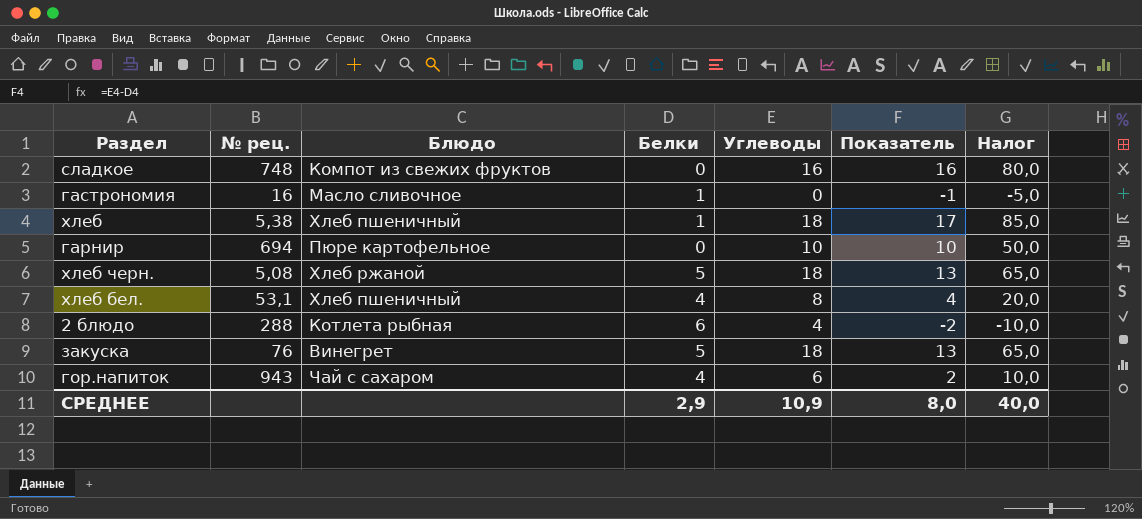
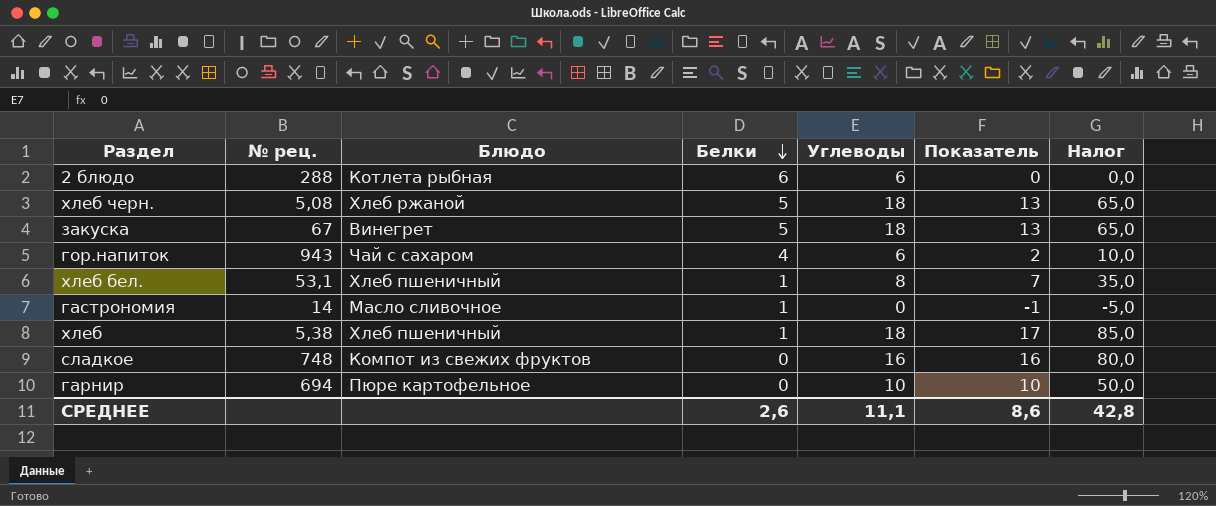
row order: none -> Белки descending
2 блюдо | Углеводы: 4 -> 6
2 блюдо | Показатель: -2 -> 0
2 блюдо | Налог: -10,0 -> 0,0
закуска | № рец.: 76 -> 67
хлеб бел. | Белки: 4 -> 1
хлеб бел. | Показатель: 4 -> 7
хлеб бел. | Налог: 20,0 -> 35,0
гастрономия | № рец.: 16 -> 14
СРЕДНЕЕ | Белки: 2,9 -> 2,6
СРЕДНЕЕ | Углеводы: 10,9 -> 11,1
СРЕДНЕЕ | Показатель: 8,0 -> 8,6
СРЕДНЕЕ | Налог: 40,0 -> 42,8

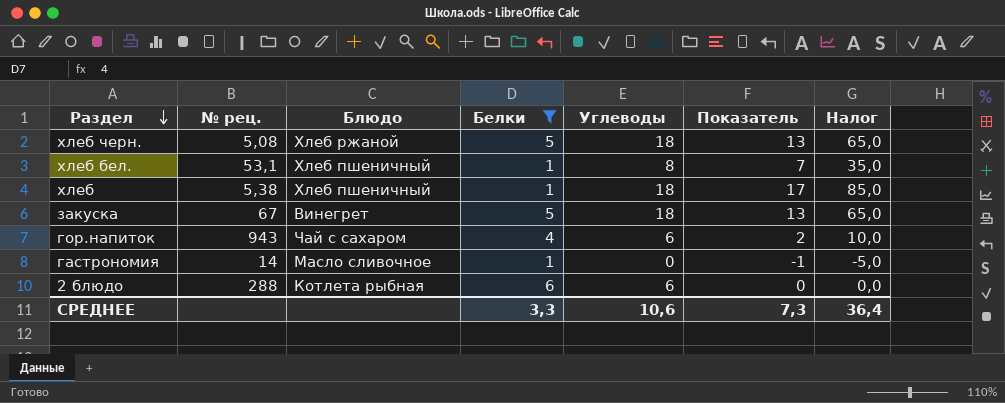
filter: none -> Белки != 0
row order: Белки descending -> Раздел descending
СРЕДНЕЕ | Белки: 2,6 -> 3,3
СРЕДНЕЕ | Углеводы: 11,1 -> 10,6
СРЕДНЕЕ | Показатель: 8,6 -> 7,3
СРЕДНЕЕ | Налог: 42,8 -> 36,4

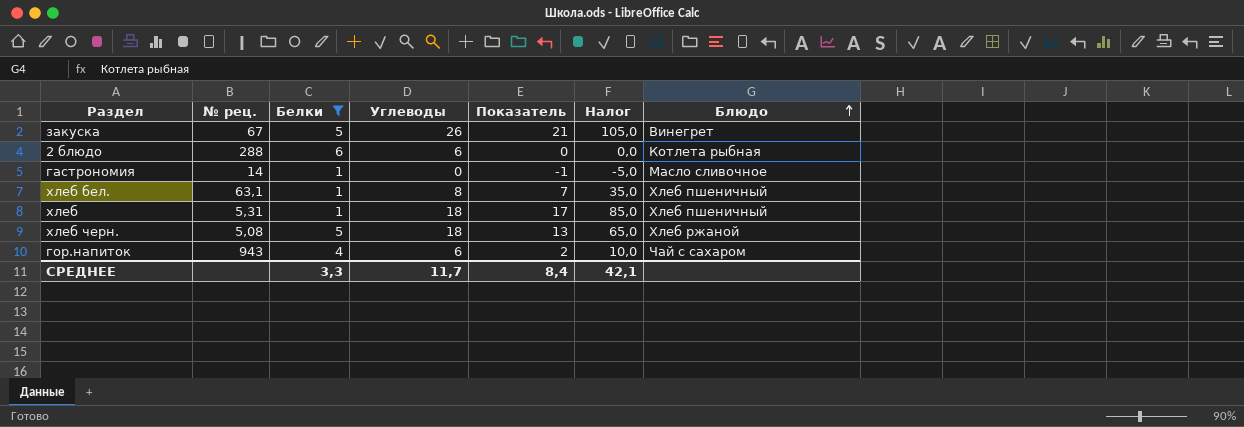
row order: Раздел descending -> Блюдо ascending
column Блюдо | position: 3 -> 7
закуска | Углеводы: 18 -> 26
закуска | Показатель: 13 -> 21
закуска | Налог: 65,0 -> 105,0
хлеб бел. | № рец.: 53,1 -> 63,1
хлеб | № рец.: 5,38 -> 5,31
СРЕДНЕЕ | Углеводы: 10,6 -> 11,7
СРЕДНЕЕ | Показатель: 7,3 -> 8,4
СРЕДНЕЕ | Налог: 36,4 -> 42,1

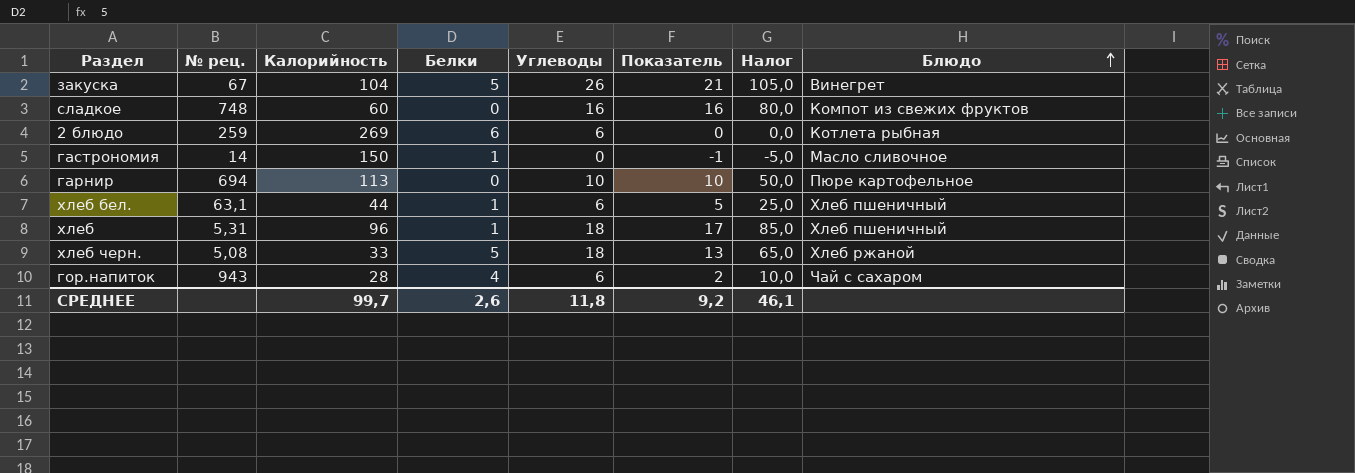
filter: Белки != 0 -> none
column Калорийность | position: none -> 3
2 блюдо | № рец.: 288 -> 259
хлеб бел. | Углеводы: 8 -> 6
хлеб бел. | Показатель: 7 -> 5
хлеб бел. | Налог: 35,0 -> 25,0
СРЕДНЕЕ | Белки: 3,3 -> 2,6
СРЕДНЕЕ | Углеводы: 11,7 -> 11,8
СРЕДНЕЕ | Показатель: 8,4 -> 9,2
СРЕДНЕЕ | Налог: 42,1 -> 46,1

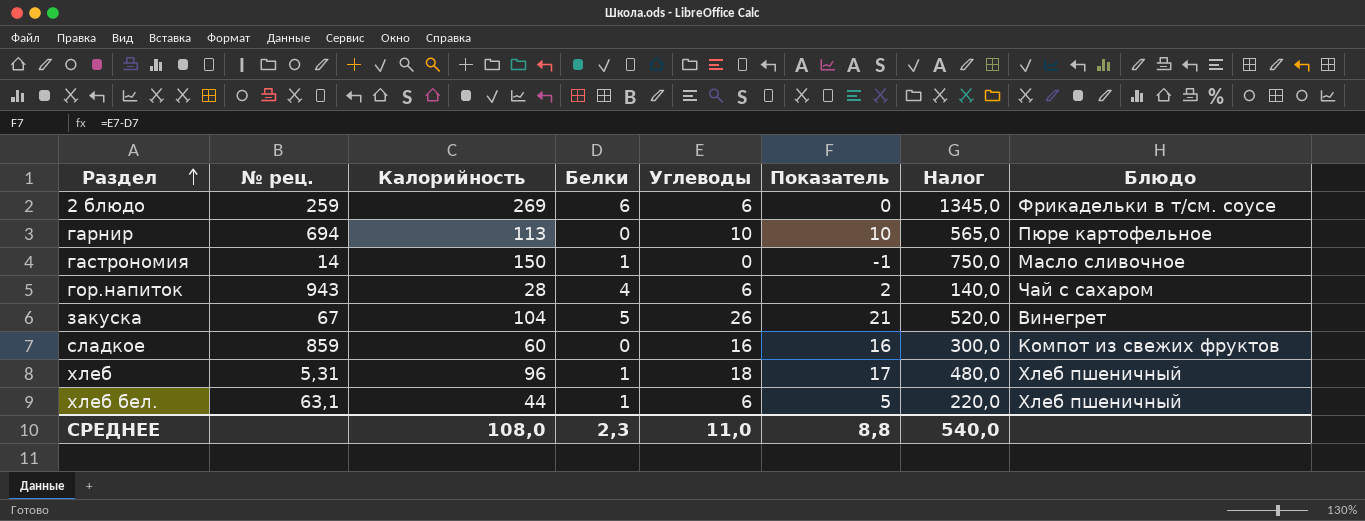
row order: Блюдо ascending -> Раздел ascending
column Налог | formula: [Показатель] * 5 -> [Калорийность] * 5
row хлеб черн.: 5,08 | 33 | 5 | 18 | 13 | 65,0 | Хлеб ржаной -> none
2 блюдо | Блюдо: Котлета рыбная -> Фрикадельки в т/см. соусе
сладкое | № рец.: 748 -> 859
СРЕДНЕЕ | Калорийность: 99,7 -> 108,0
СРЕДНЕЕ | Белки: 2,6 -> 2,3
СРЕДНЕЕ | Углеводы: 11,8 -> 11,0
СРЕДНЕЕ | Показатель: 9,2 -> 8,8
СРЕДНЕЕ | Налог: 46,1 -> 540,0

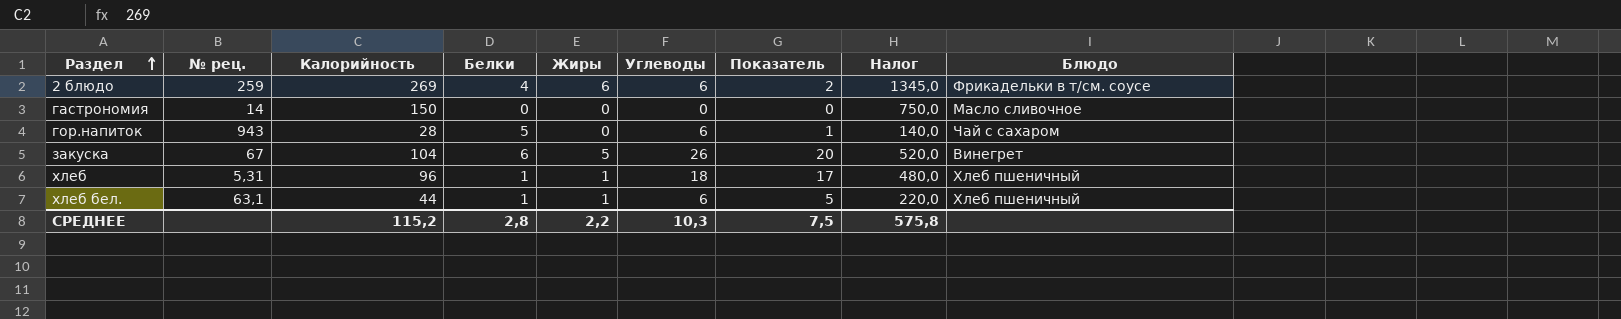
column Жиры | position: none -> 5
row гарнир: 694 | 113 | 0 | 10 | 10 | 565,0 | Пюре картофельное -> none
row сладкое: 859 | 60 | 0 | 16 | 16 | 300,0 | Компот из свежих фруктов -> none
2 блюдо | Белки: 6 -> 4
2 блюдо | Показатель: 0 -> 2
гастрономия | Белки: 1 -> 0
гастрономия | Показатель: -1 -> 0
гор.напиток | Белки: 4 -> 5
гор.напиток | Показатель: 2 -> 1
закуска | Белки: 5 -> 6
закуска | Показатель: 21 -> 20
СРЕДНЕЕ | Калорийность: 108,0 -> 115,2
СРЕДНЕЕ | Белки: 2,3 -> 2,8
СРЕДНЕЕ | Углеводы: 11,0 -> 10,3
СРЕДНЕЕ | Показатель: 8,8 -> 7,5
СРЕДНЕЕ | Налог: 540,0 -> 575,8

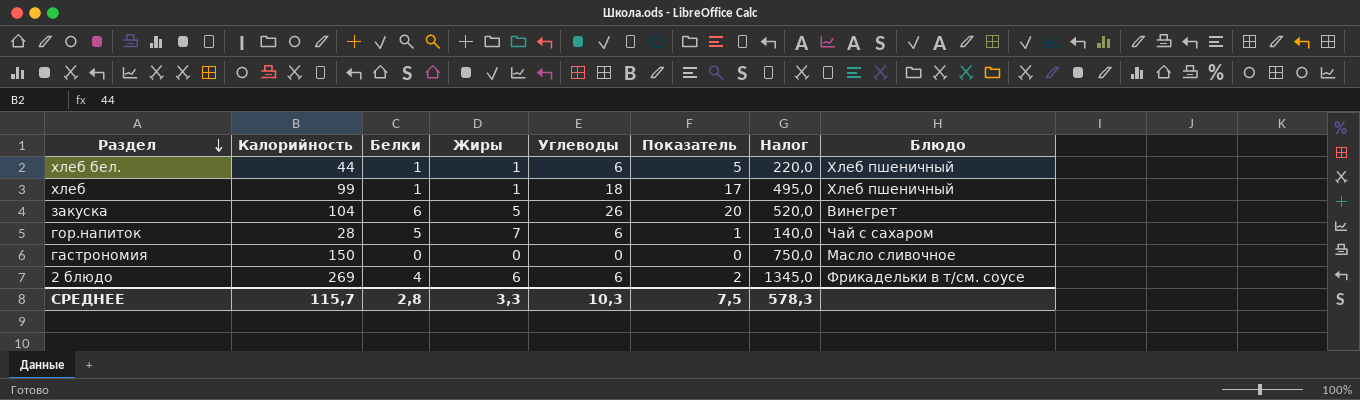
row order: Раздел ascending -> Раздел descending
column № рец. | position: 2 -> none
хлеб | Калорийность: 96 -> 99
хлеб | Налог: 480,0 -> 495,0
гор.напиток | Жиры: 0 -> 7
СРЕДНЕЕ | Калорийность: 115,2 -> 115,7
СРЕДНЕЕ | Жиры: 2,2 -> 3,3
СРЕДНЕЕ | Налог: 575,8 -> 578,3

